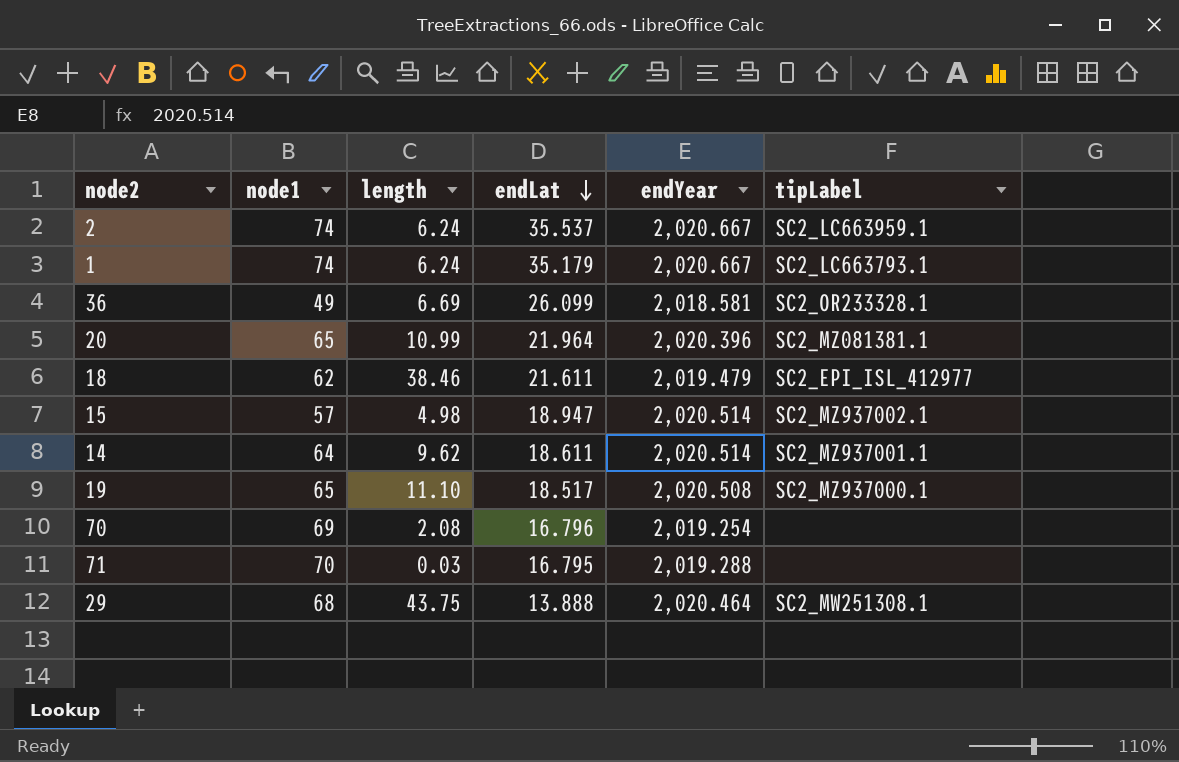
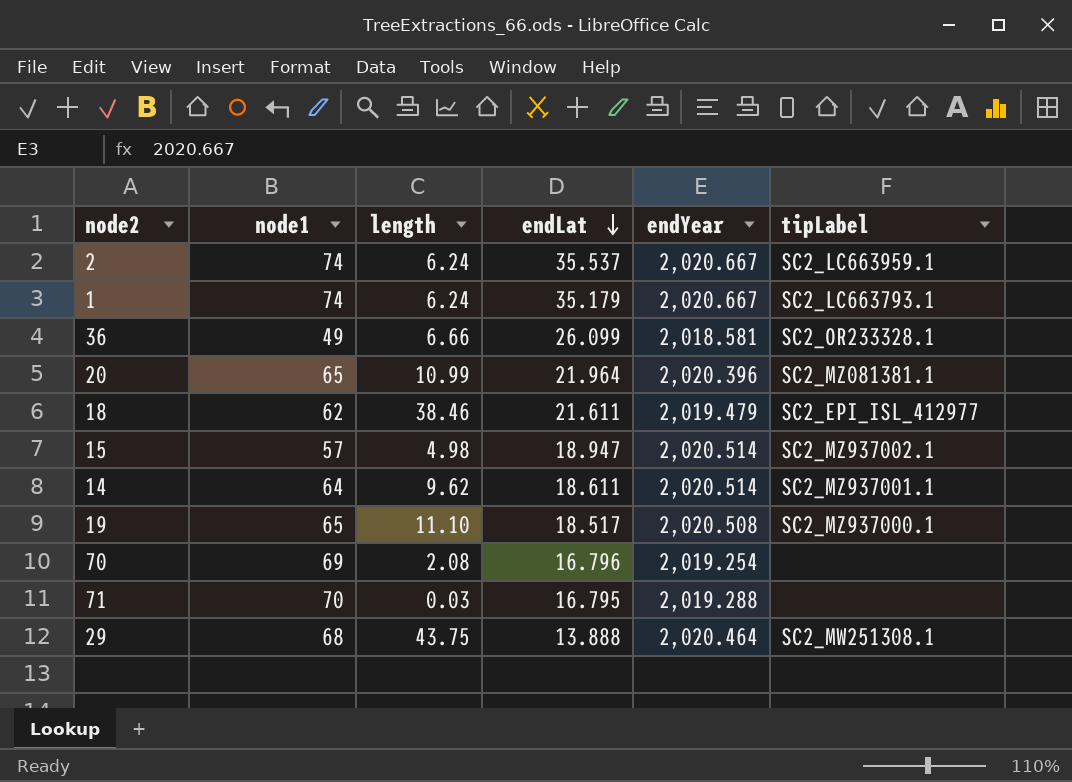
36 | length: 6.69 -> 6.66

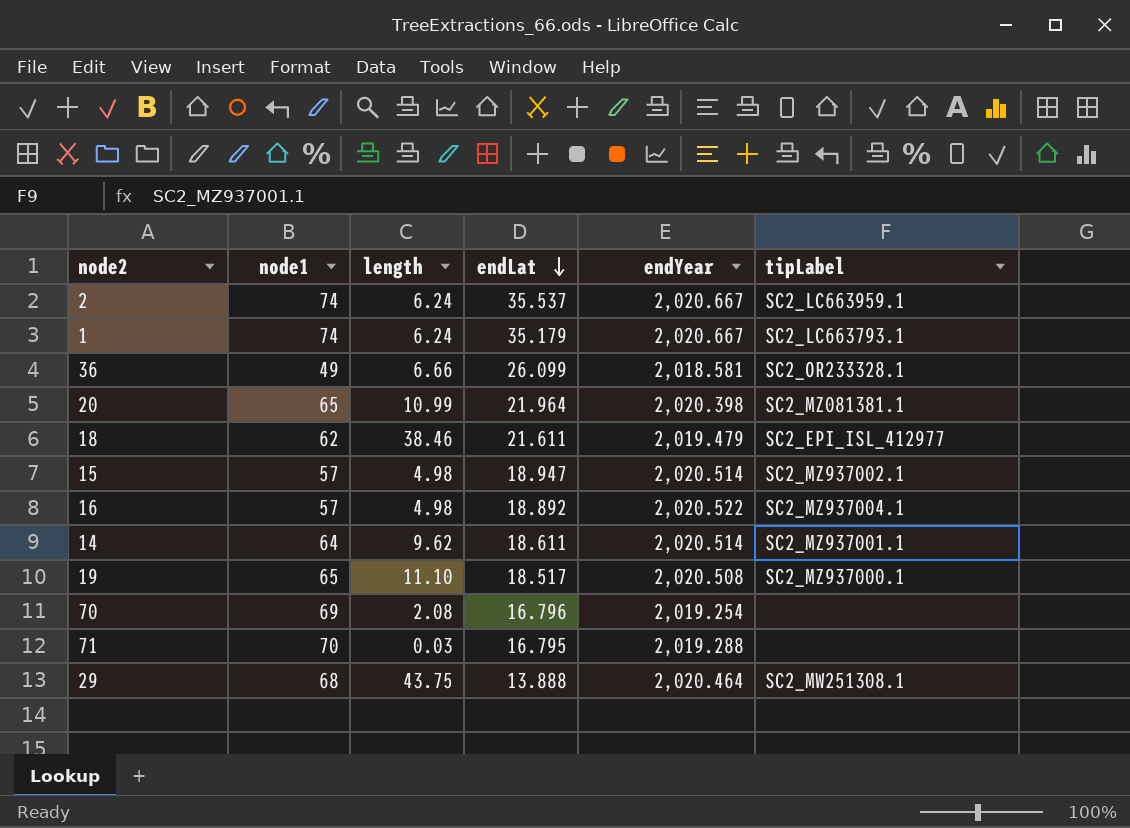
20 | endYear: 2,020.396 -> 2,020.398
row 16: none -> 57 | 4.98 | 18.892 | 2,020.522 | SC2_MZ937004.1

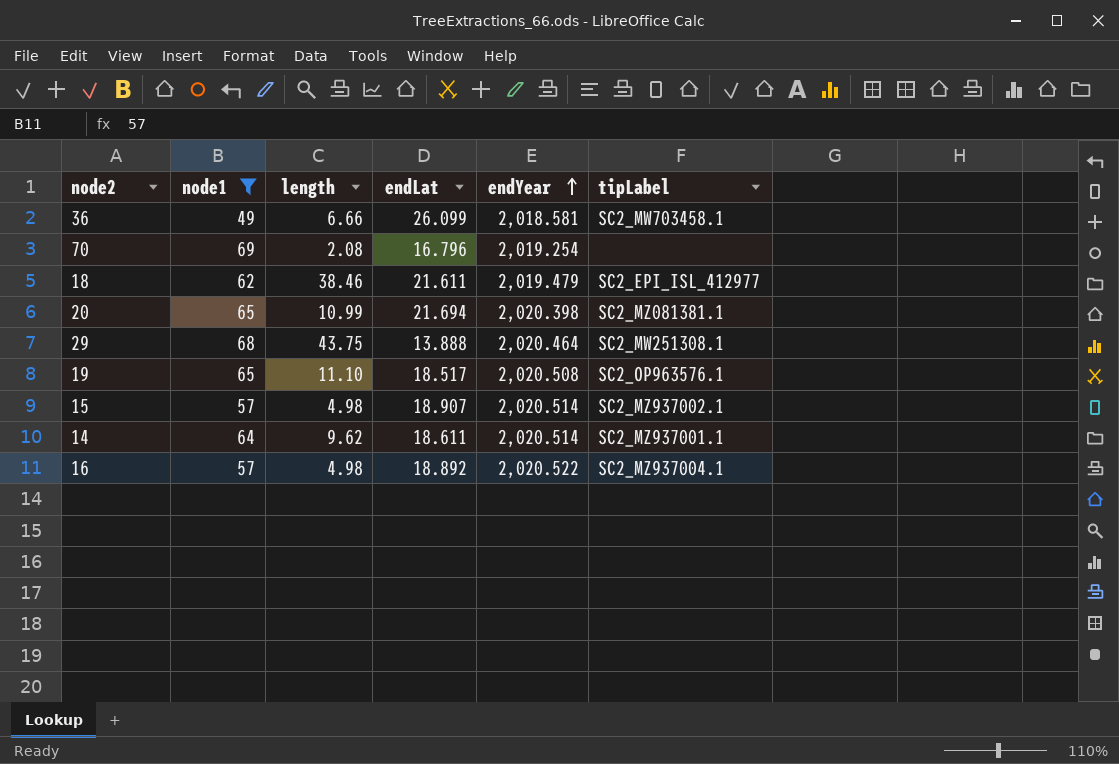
filter: none -> node1 <= 69
row order: endLat descending -> endYear ascending
36 | tipLabel: SC2_OR233328.1 -> SC2_MW703458.1
20 | endLat: 21.964 -> 21.694
19 | tipLabel: SC2_MZ937000.1 -> SC2_OP963576.1
15 | endLat: 18.947 -> 18.907

